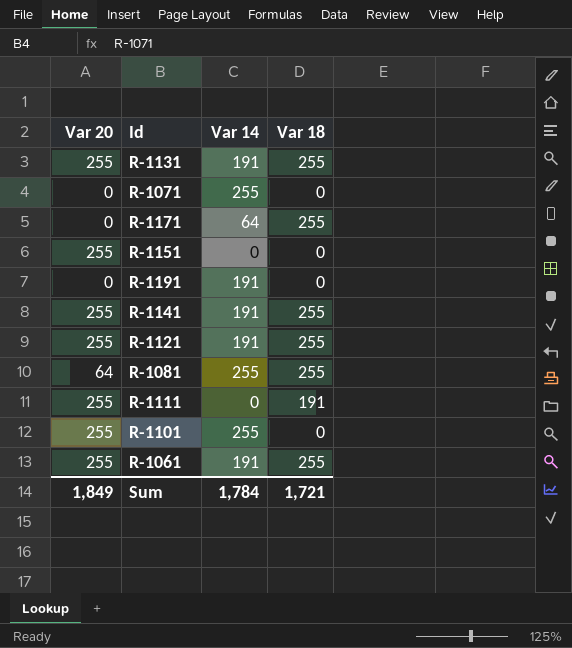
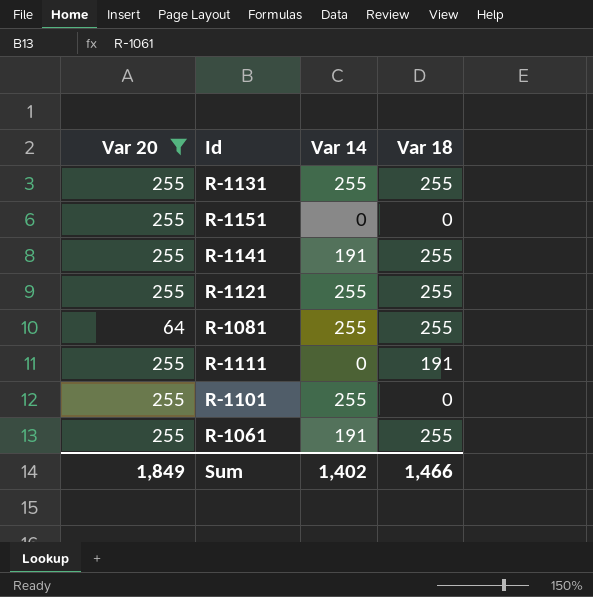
filter: none -> Var 20 != 0
R-1131 | Var 14: 191 -> 255
R-1121 | Var 14: 191 -> 255
Sum | Var 14: 1,784 -> 1,402
Sum | Var 18: 1,721 -> 1,466

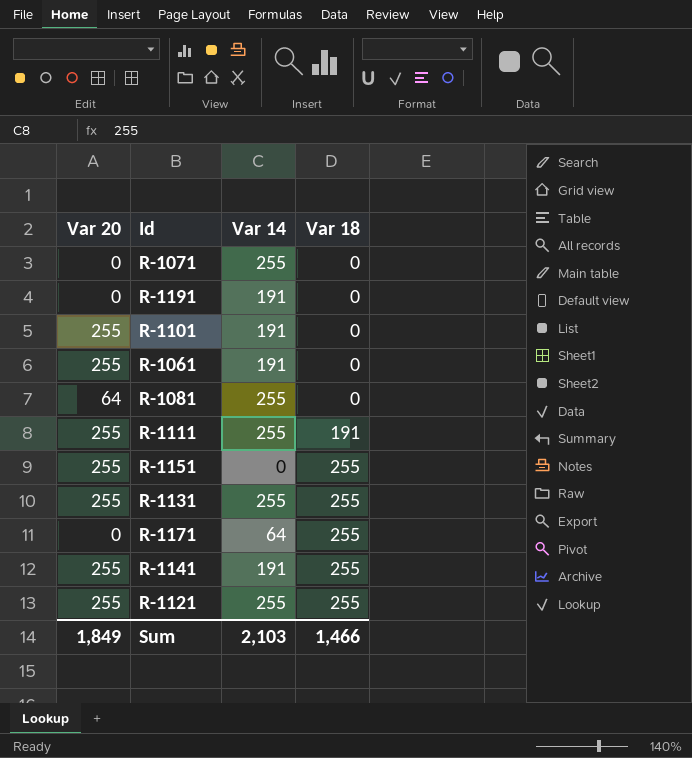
filter: Var 20 != 0 -> none
row order: none -> Var 18 ascending
R-1101 | Var 14: 255 -> 191
R-1061 | Var 18: 255 -> 0
R-1081 | Var 18: 255 -> 0
R-1111 | Var 14: 0 -> 255
R-1151 | Var 18: 0 -> 255
Sum | Var 14: 1,402 -> 2,103

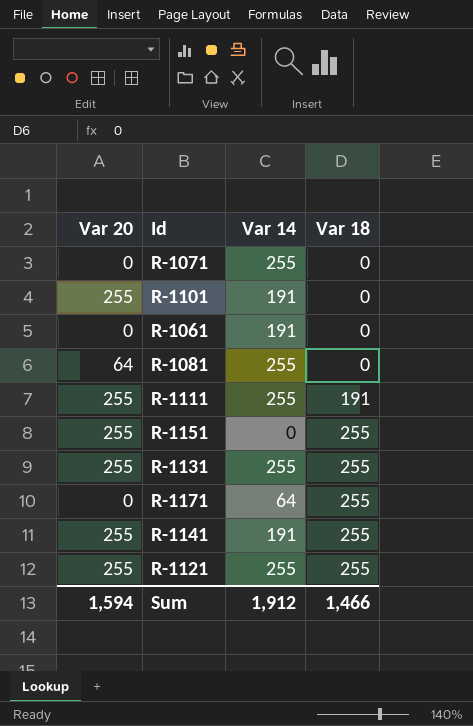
row R-1191: 0 | 191 | 0 -> none
R-1061 | Var 20: 255 -> 0
Sum | Var 20: 1,849 -> 1,594
Sum | Var 14: 2,103 -> 1,912

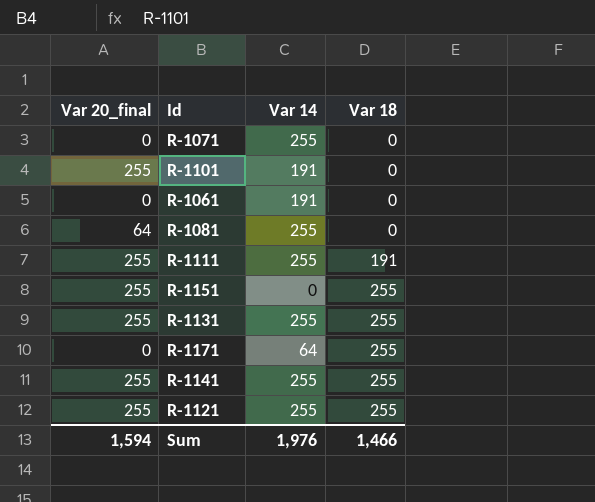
column name: Var 20 -> Var 20_final
R-1141 | Var 14: 191 -> 255
Sum | Var 14: 1,912 -> 1,976

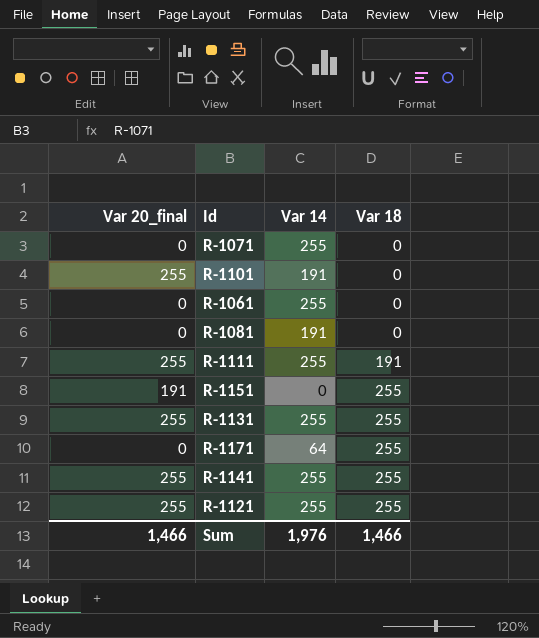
R-1061 | Var 14: 191 -> 255
R-1081 | Var 20_final: 64 -> 0
R-1081 | Var 14: 255 -> 191
R-1151 | Var 20_final: 255 -> 191
Sum | Var 20_final: 1,594 -> 1,466

